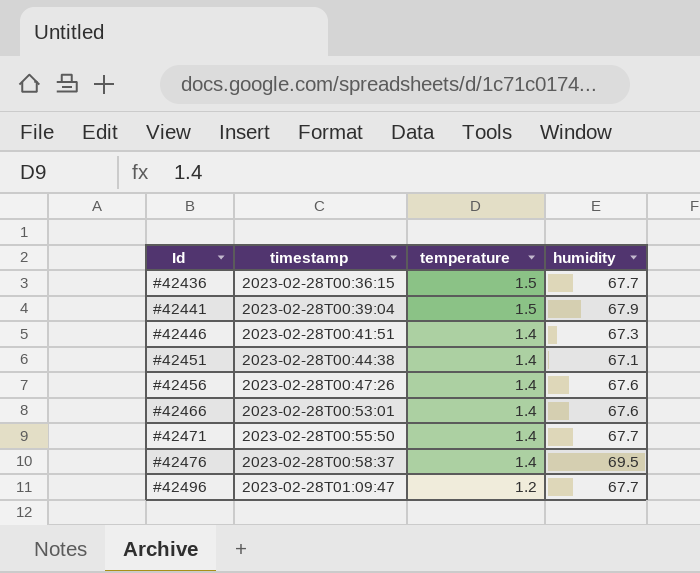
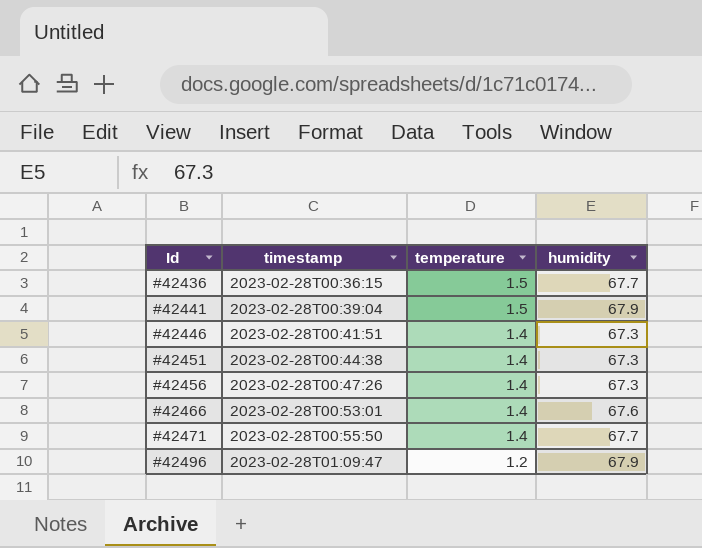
row #42476: 2023-02-28T00:58:37 | 1.4 | 69.5 -> none
#42451 | humidity: 67.1 -> 67.3
#42456 | humidity: 67.6 -> 67.3
#42496 | humidity: 67.7 -> 67.9

